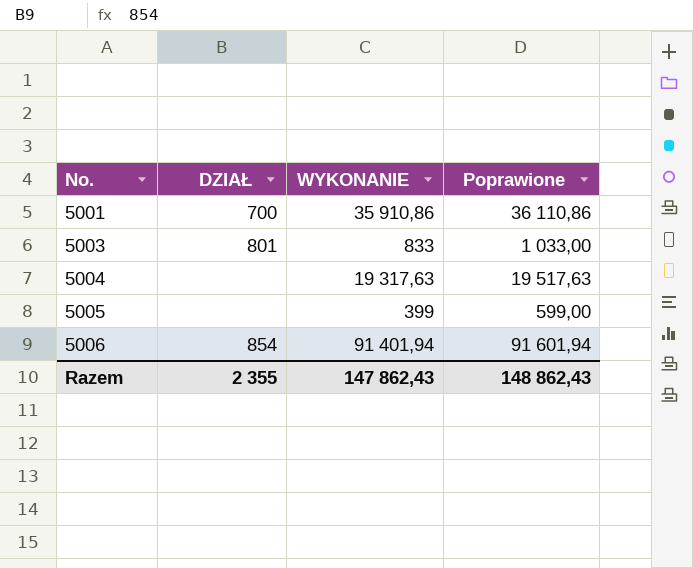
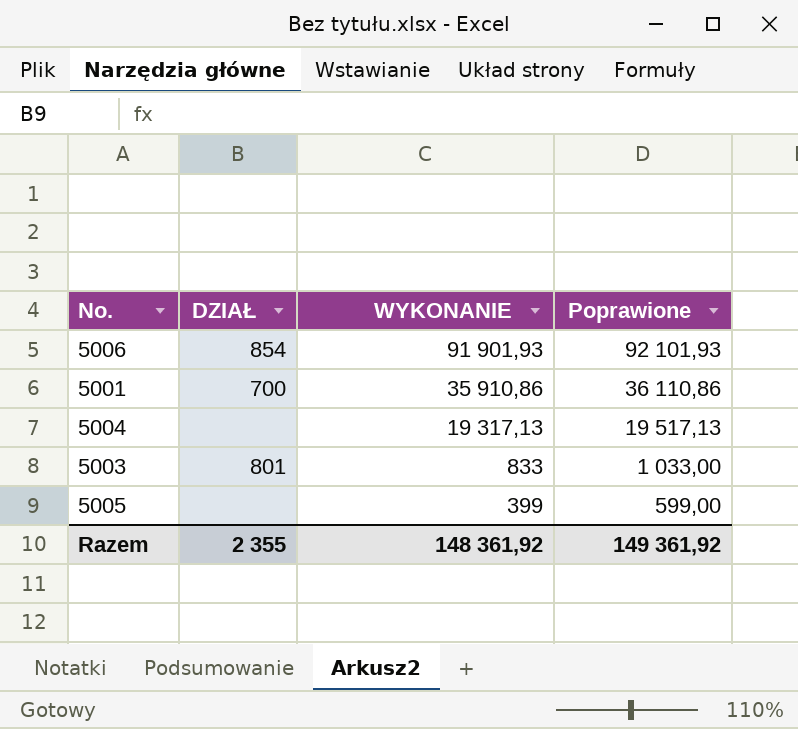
row order: No. ascending -> WYKONANIE descending
5006 | WYKONANIE: 91 401,94 -> 91 901,93
5006 | Poprawione: 91 601,94 -> 92 101,93
5004 | WYKONANIE: 19 317,63 -> 19 317,13
5004 | Poprawione: 19 517,63 -> 19 517,13
Razem | WYKONANIE: 147 862,43 -> 148 361,92
Razem | Poprawione: 148 862,43 -> 149 361,92

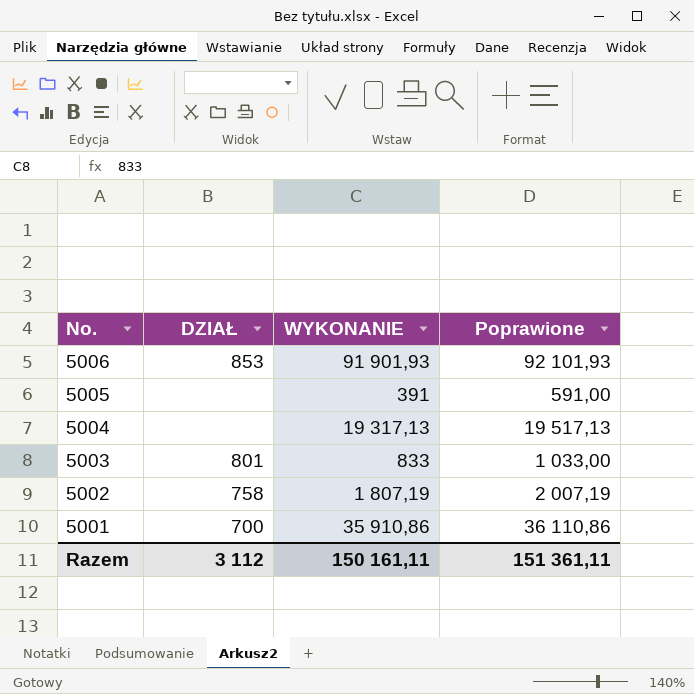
row order: WYKONANIE descending -> No. descending
5006 | DZIAŁ: 854 -> 853
5005 | WYKONANIE: 399 -> 391
5005 | Poprawione: 599,00 -> 591,00
row 5002: none -> 758 | 1 807,19 | 2 007,19
Razem | DZIAŁ: 2 355 -> 3 112
Razem | WYKONANIE: 148 361,92 -> 150 161,11
Razem | Poprawione: 149 361,92 -> 151 361,11

